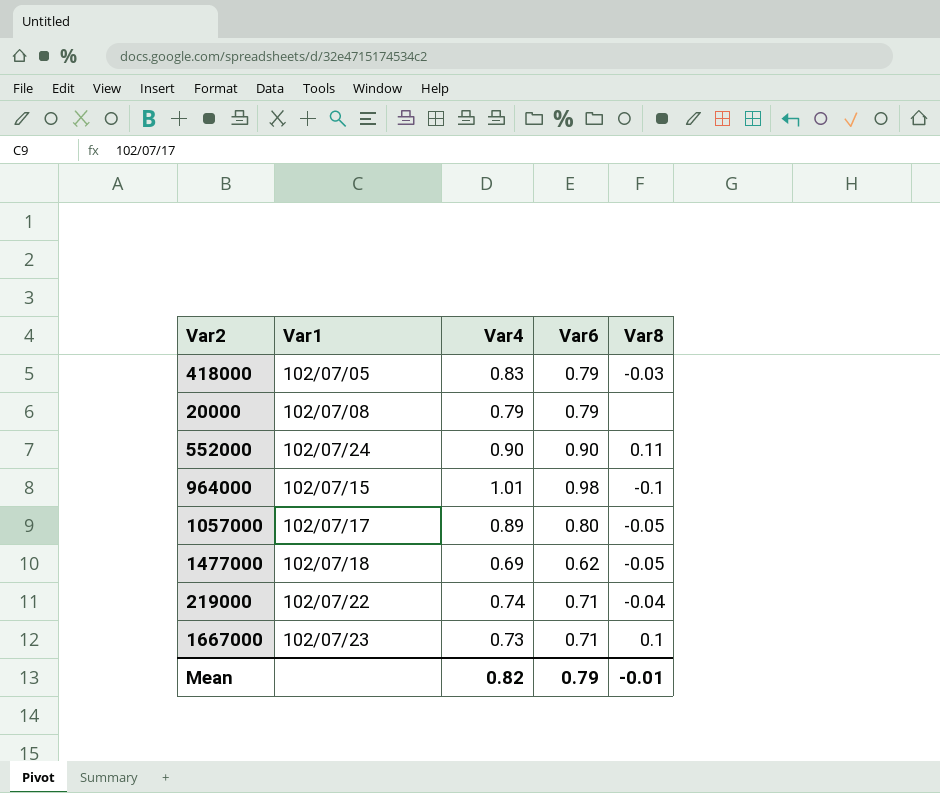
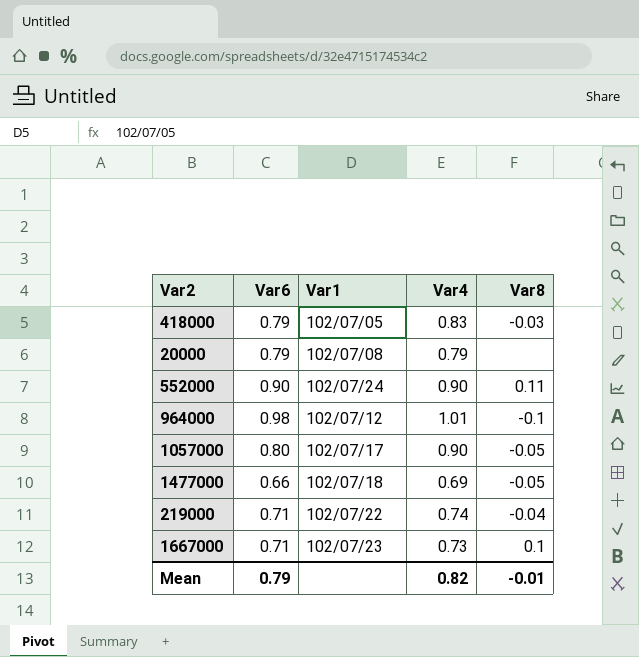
column Var6 | position: 4 -> 2
964000 | Var1: 102/07/15 -> 102/07/12
1057000 | Var4: 0.89 -> 0.90
1477000 | Var6: 0.62 -> 0.66

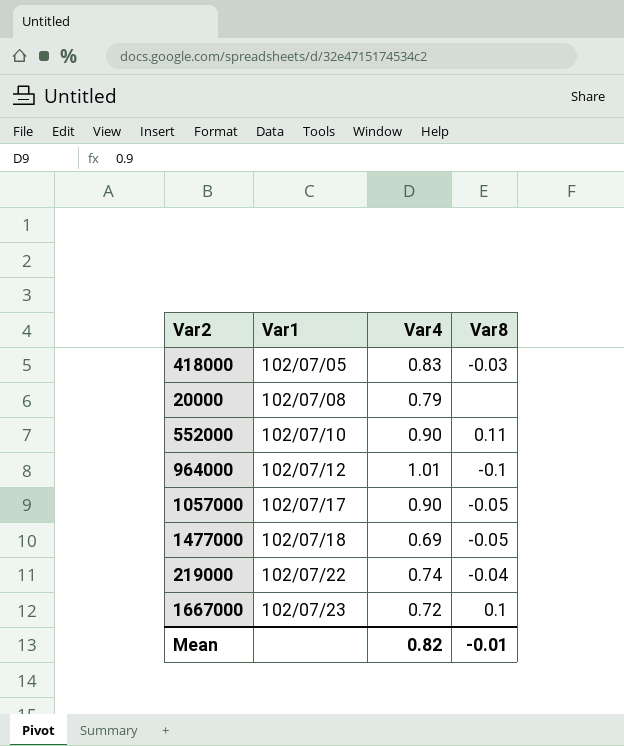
column Var6 | position: 2 -> none
552000 | Var1: 102/07/24 -> 102/07/10
1667000 | Var4: 0.73 -> 0.72

